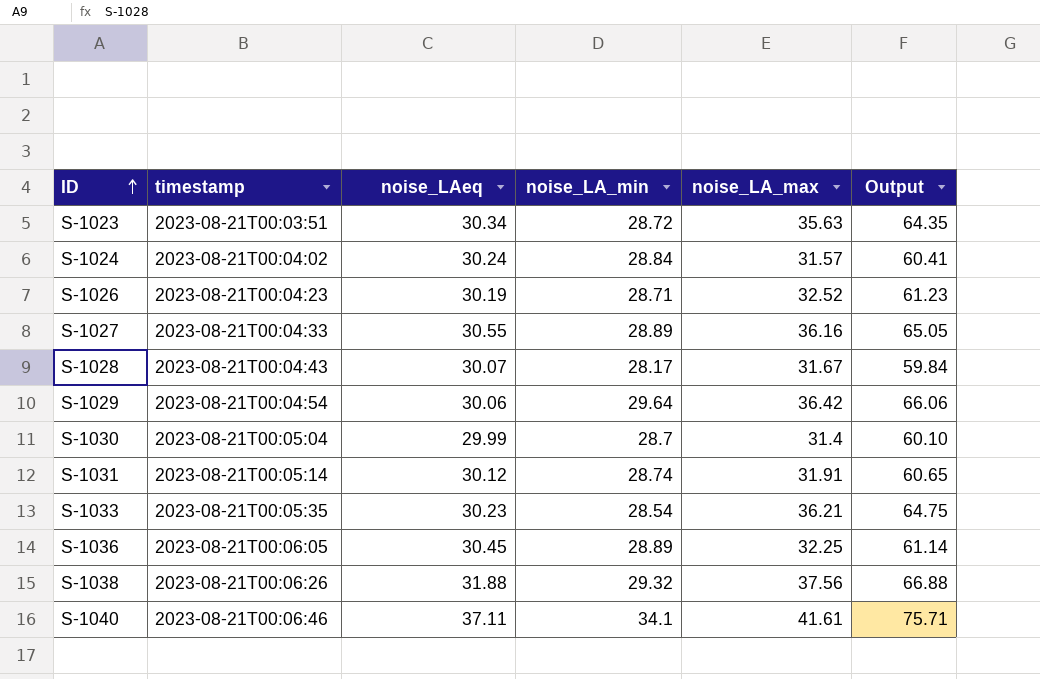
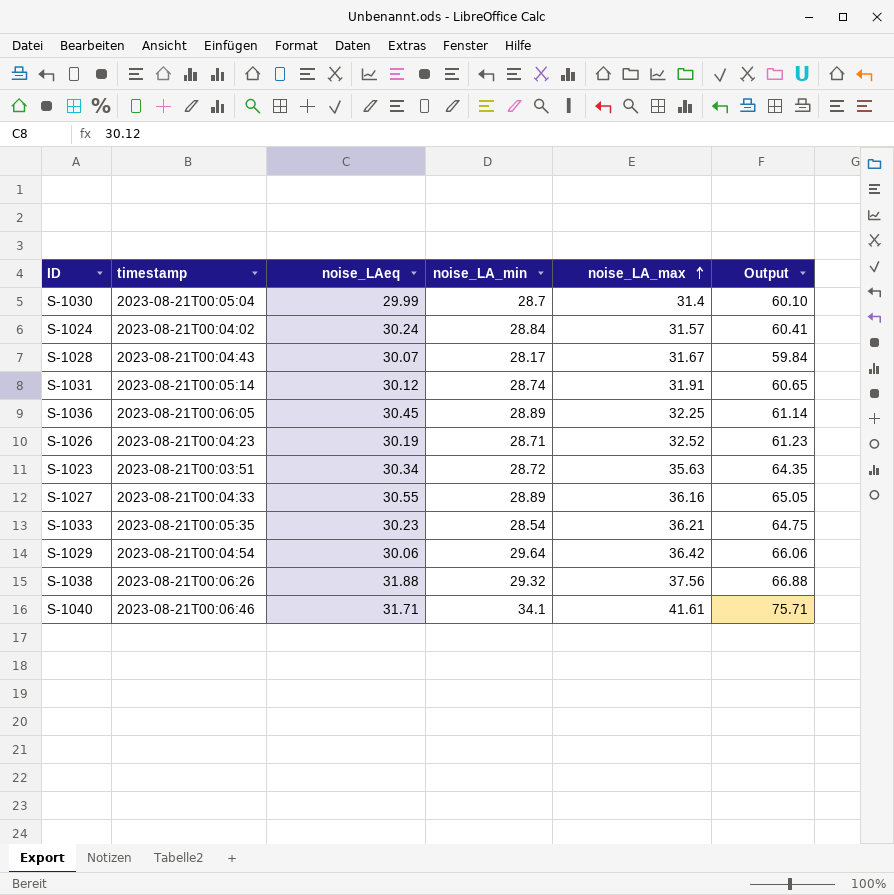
row order: ID ascending -> noise_LA_max ascending
S-1040 | noise_LAeq: 37.11 -> 31.71

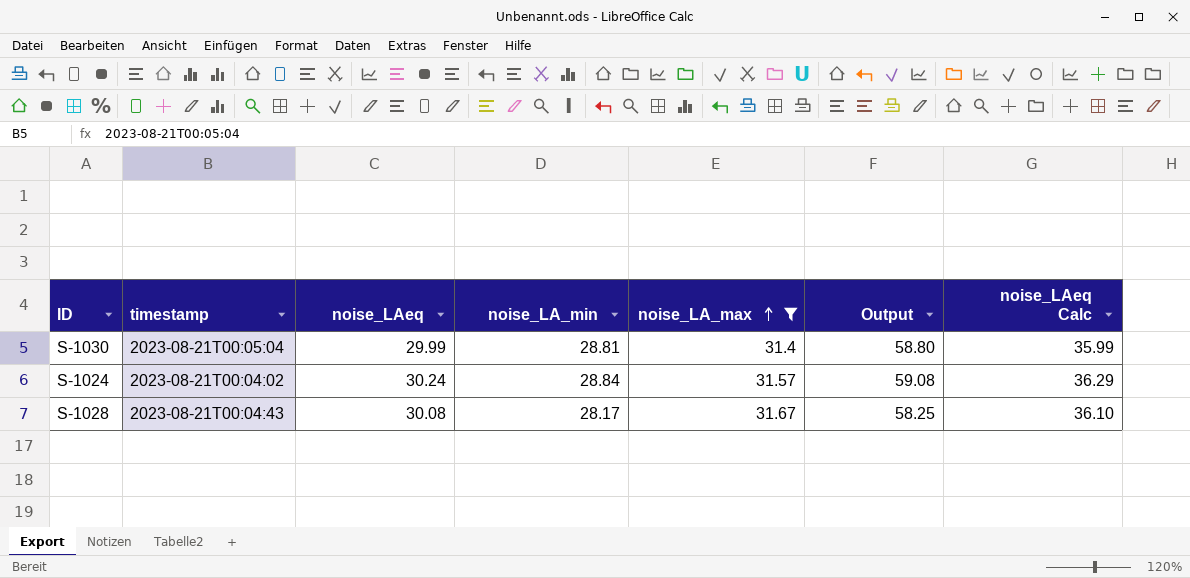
filter: none -> noise_LA_max <= 31.67
column Output | formula: [noise_LA_min] + [noise_LA_max] -> [noise_LAeq] + [noise_LA_min]
column noise_LAeq Calc | formula: none -> [noise_LAeq] * 1.2
S-1030 | noise_LA_min: 28.7 -> 28.81
S-1028 | noise_LAeq: 30.07 -> 30.08

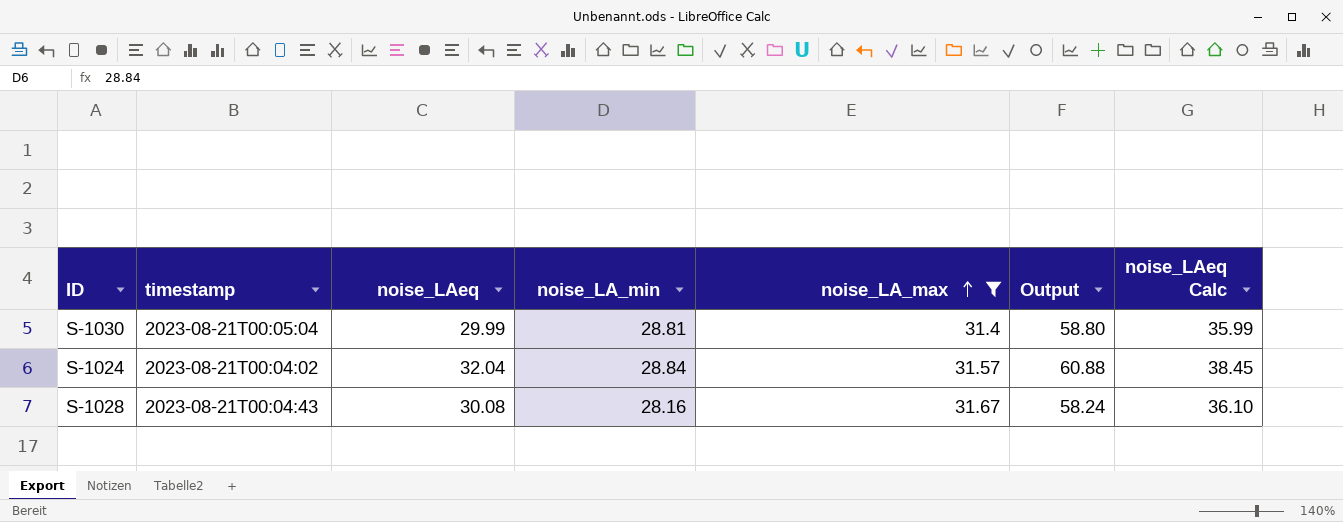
S-1024 | noise_LAeq: 30.24 -> 32.04
S-1024 | Output: 59.08 -> 60.88
S-1024 | noise_LAeq Calc: 36.29 -> 38.45
S-1028 | noise_LA_min: 28.17 -> 28.16
S-1028 | Output: 58.25 -> 58.24

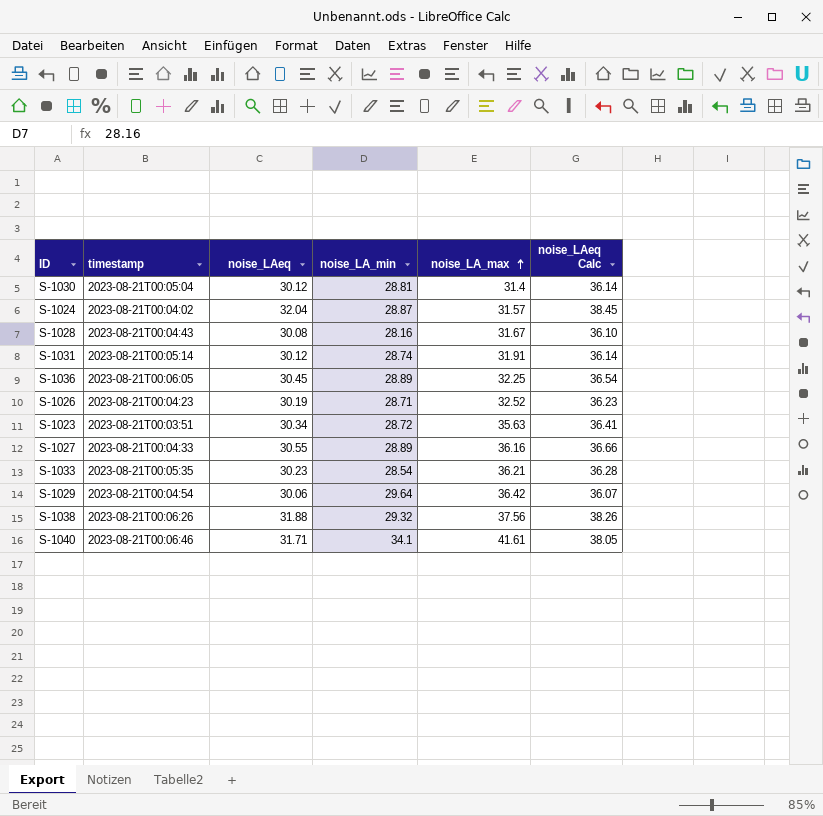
filter: noise_LA_max <= 31.67 -> none
column Output | formula: [noise_LAeq] + [noise_LA_min] -> none
S-1030 | noise_LAeq: 29.99 -> 30.12
S-1030 | noise_LAeq Calc: 35.99 -> 36.14
S-1024 | noise_LA_min: 28.84 -> 28.87

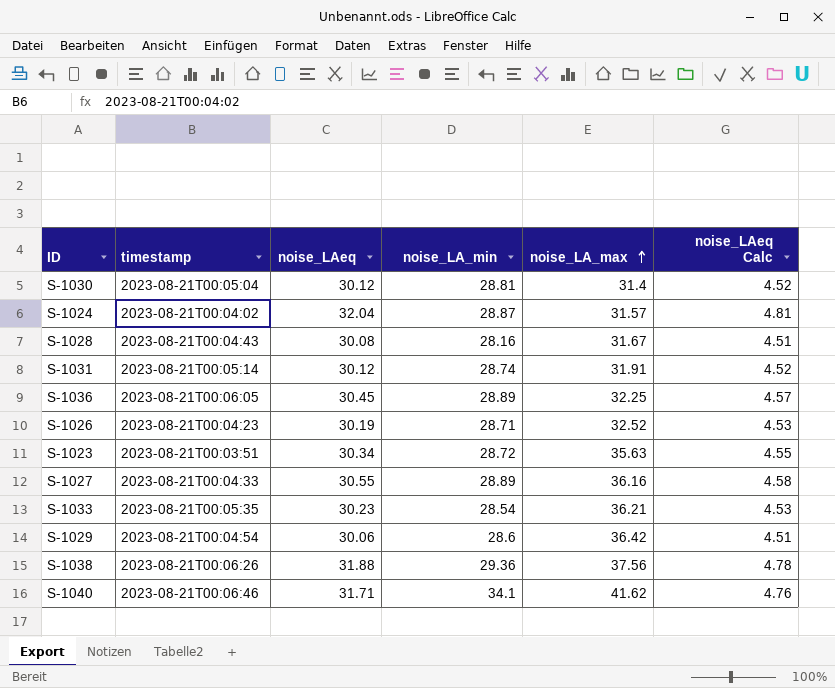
column noise_LAeq Calc | formula: [noise_LAeq] * 1.2 -> [noise_LAeq] * 0.15
S-1029 | noise_LA_min: 29.64 -> 28.6
S-1038 | noise_LA_min: 29.32 -> 29.36
S-1040 | noise_LA_max: 41.61 -> 41.62

